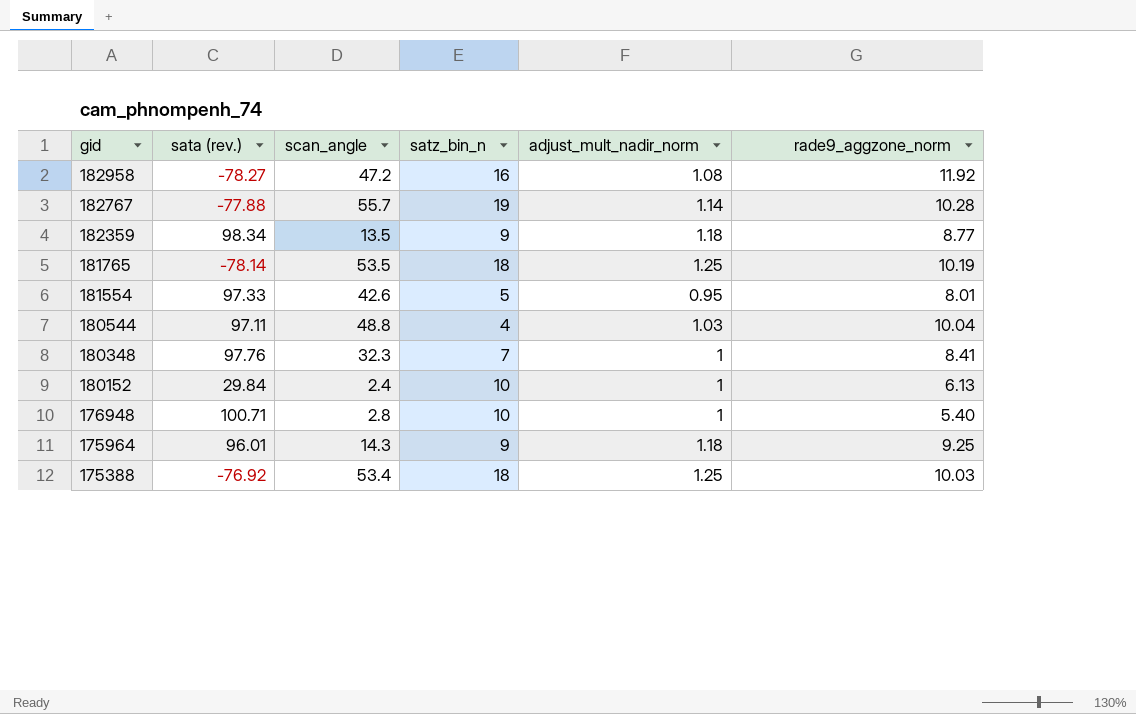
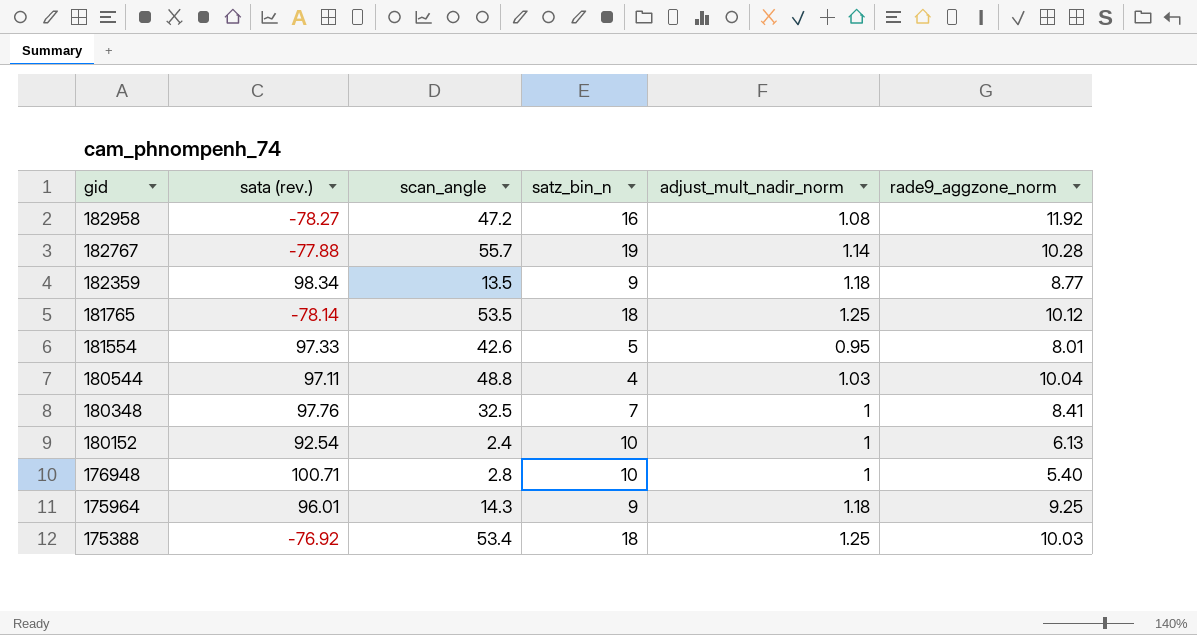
181765 | rade9_aggzone_norm: 10.19 -> 10.12
180348 | scan_angle: 32.3 -> 32.5
180152 | sata (rev.): 29.84 -> 92.54

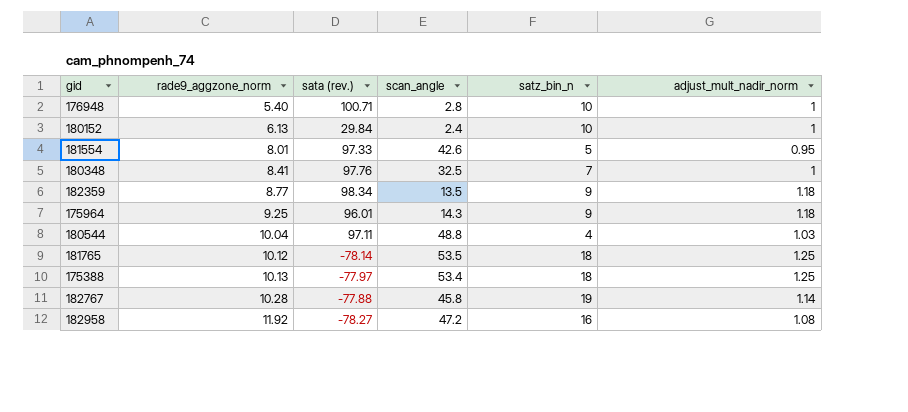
row order: gid descending -> rade9_aggzone_norm ascending
column rade9_aggzone_norm | position: 6 -> 2
180152 | sata (rev.): 92.54 -> 29.84
175388 | rade9_aggzone_norm: 10.03 -> 10.13
175388 | sata (rev.): -76.92 -> -77.97
182767 | scan_angle: 55.7 -> 45.8

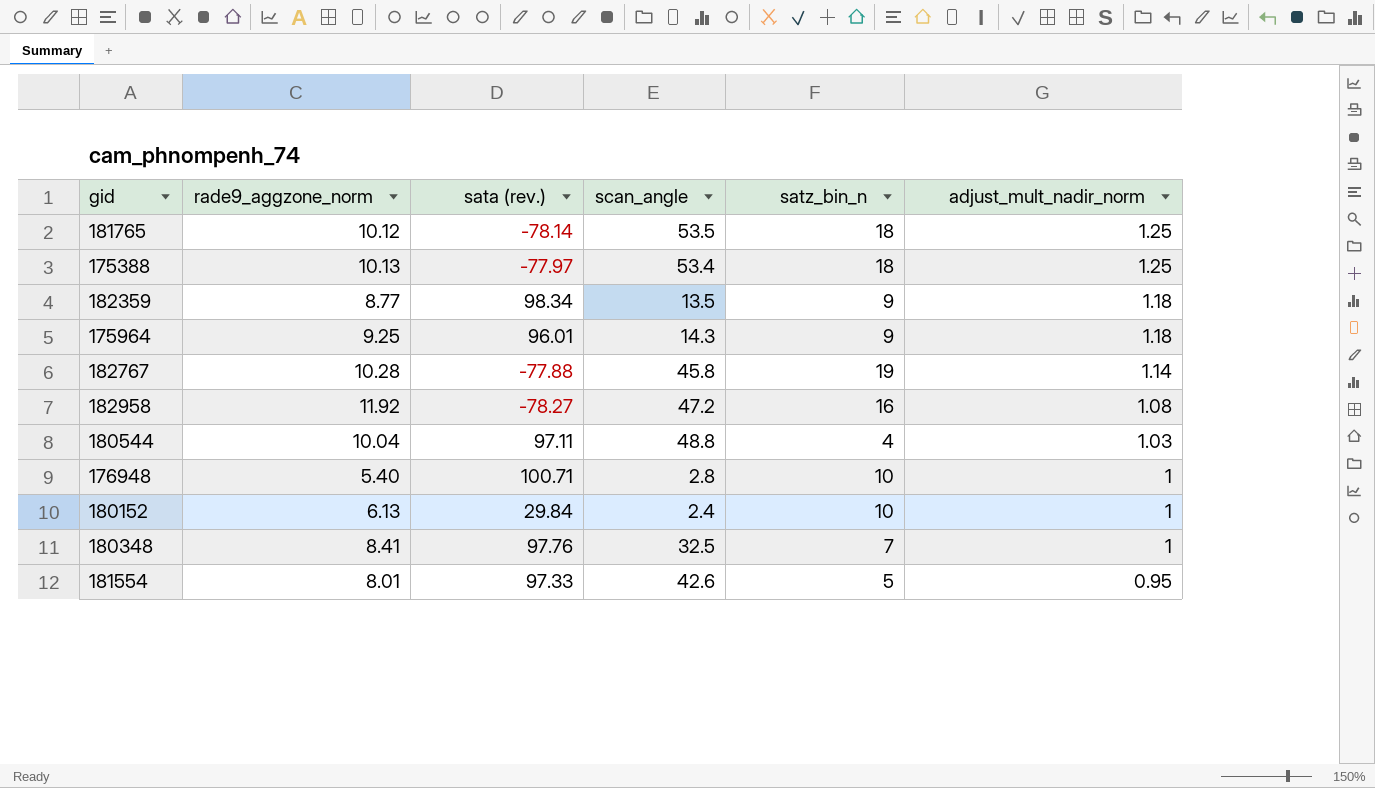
row order: rade9_aggzone_norm ascending -> adjust_mult_nadir_norm descending

